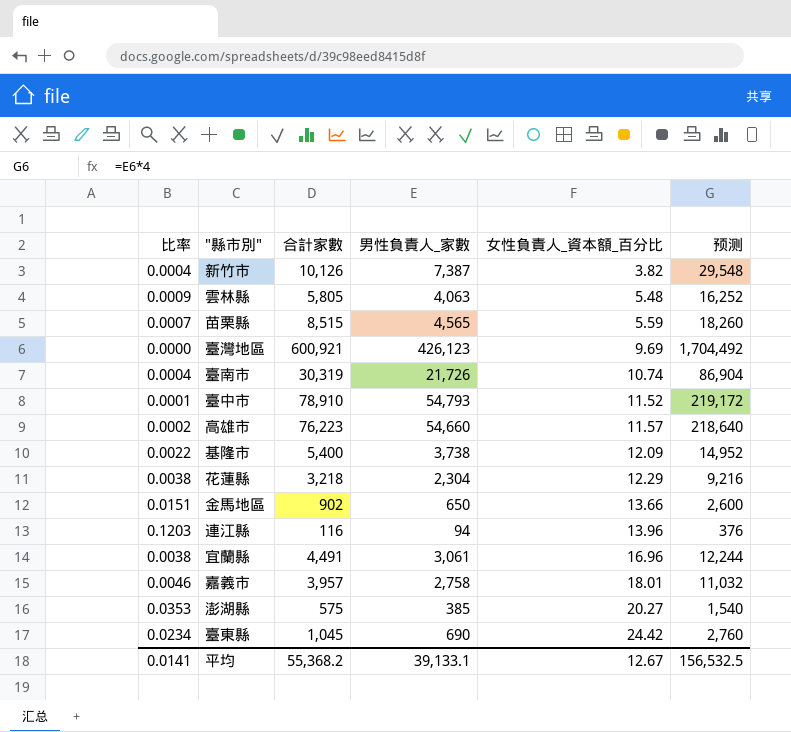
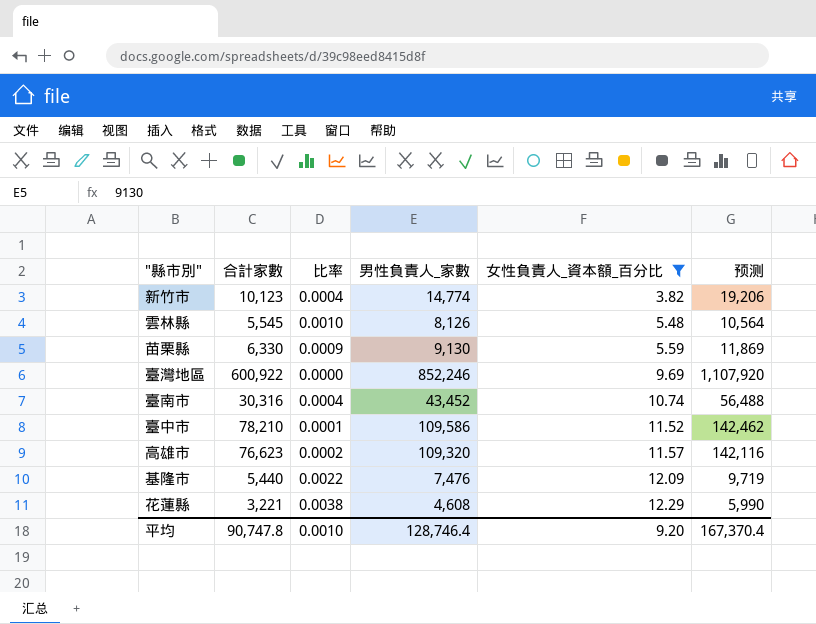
filter: none -> 女性負責人_資本額_百分比 <= 12.29
column 比率 | position: 1 -> 3
column 预测 | formula: [男性負責人_家數] * 4 -> [男性負責人_家數] * 1.3
新竹市 | 合計家數: 10,126 -> 10,123
新竹市 | 男性負責人_家數: 7,387 -> 14,774
雲林縣 | 合計家數: 5,805 -> 5,545
雲林縣 | 比率: 0.0009 -> 0.0010
雲林縣 | 男性負責人_家數: 4,063 -> 8,126
苗栗縣 | 合計家數: 8,515 -> 6,330
苗栗縣 | 比率: 0.0007 -> 0.0009
苗栗縣 | 男性負責人_家數: 4,565 -> 9,130
臺灣地區 | 合計家數: 600,921 -> 600,922
臺灣地區 | 男性負責人_家數: 426,123 -> 852,246
臺南市 | 合計家數: 30,319 -> 30,316
臺南市 | 男性負責人_家數: 21,726 -> 43,452
臺中市 | 合計家數: 78,910 -> 78,210
臺中市 | 男性負責人_家數: 54,793 -> 109,586
高雄市 | 合計家數: 76,223 -> 76,623
高雄市 | 男性負責人_家數: 54,660 -> 109,320
基隆市 | 合計家數: 5,400 -> 5,440
基隆市 | 男性負責人_家數: 3,738 -> 7,476
花蓮縣 | 合計家數: 3,218 -> 3,221
花蓮縣 | 男性負責人_家數: 2,304 -> 4,608
平均 | 合計家數: 55,368.2 -> 90,747.8
平均 | 比率: 0.0141 -> 0.0010
平均 | 男性負責人_家數: 39,133.1 -> 128,746.4
平均 | 女性負責人_資本額_百分比: 12.67 -> 9.20
平均 | 预测: 156,532.5 -> 167,370.4

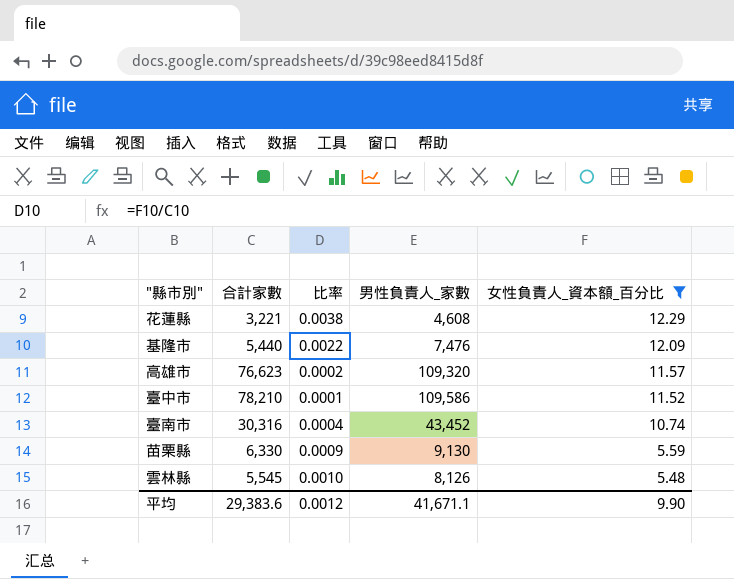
row order: 女性負責人_資本額_百分比 ascending -> 女性負責人_資本額_百分比 descending
column 预测 | formula: [男性負責人_家數] * 1.3 -> none
row 新竹市: 10,123 | 0.0004 | 14,774 | 3.82 | 19,206 -> none
row 臺灣地區: 600,922 | 0.0000 | 852,246 | 9.69 | 1,107,920 -> none
平均 | 合計家數: 90,747.8 -> 29,383.6
平均 | 比率: 0.0010 -> 0.0012
平均 | 男性負責人_家數: 128,746.4 -> 41,671.1
平均 | 女性負責人_資本額_百分比: 9.20 -> 9.90

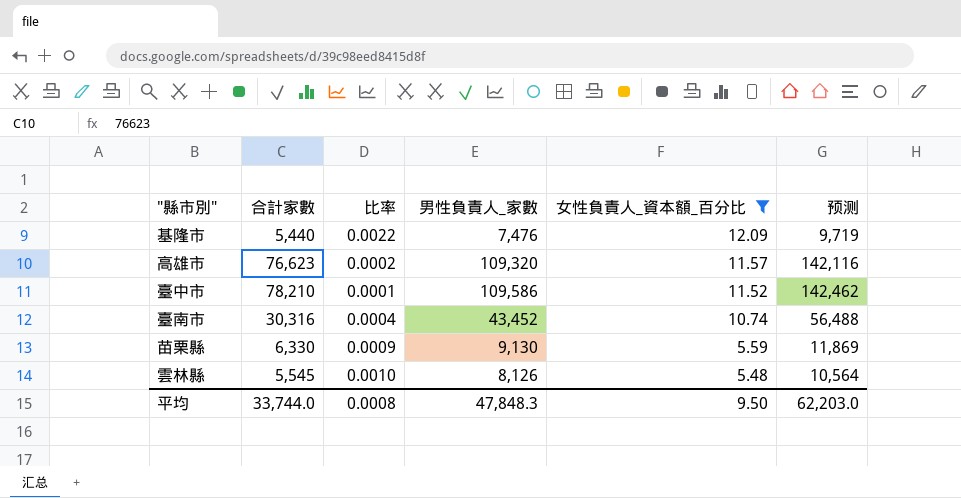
column 预测 | formula: none -> [男性負責人_家數] * 1.3
row 花蓮縣: 3,221 | 0.0038 | 4,608 | 12.29 -> none
平均 | 合計家數: 29,383.6 -> 33,744.0
平均 | 比率: 0.0012 -> 0.0008
平均 | 男性負責人_家數: 41,671.1 -> 47,848.3
平均 | 女性負責人_資本額_百分比: 9.90 -> 9.50

